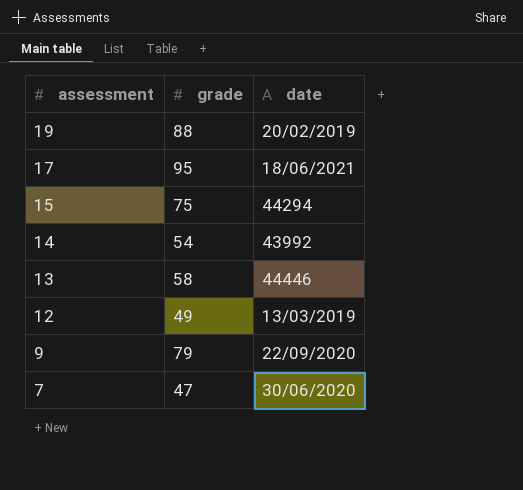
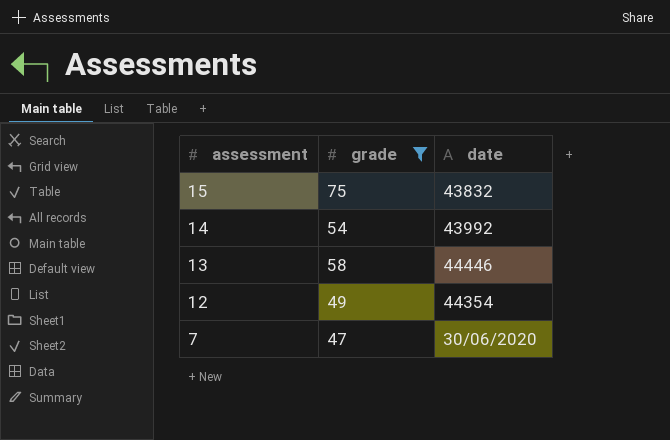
filter: none -> grade <= 75
15 | date: 44294 -> 43832
12 | date: 13/03/2019 -> 44354

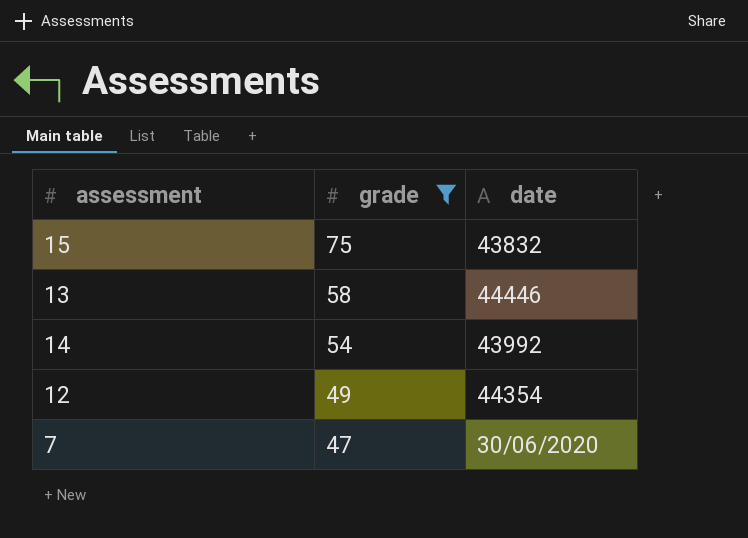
row order: assessment descending -> grade descending

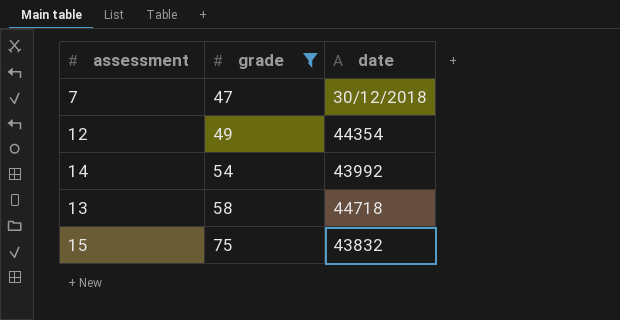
row order: grade descending -> grade ascending
7 | date: 30/06/2020 -> 30/12/2018
13 | date: 44446 -> 44718

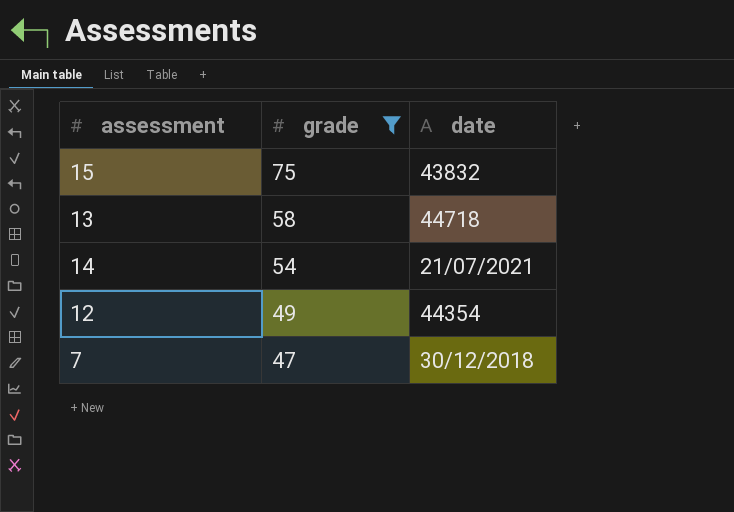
row order: grade ascending -> grade descending
14 | date: 43992 -> 21/07/2021

